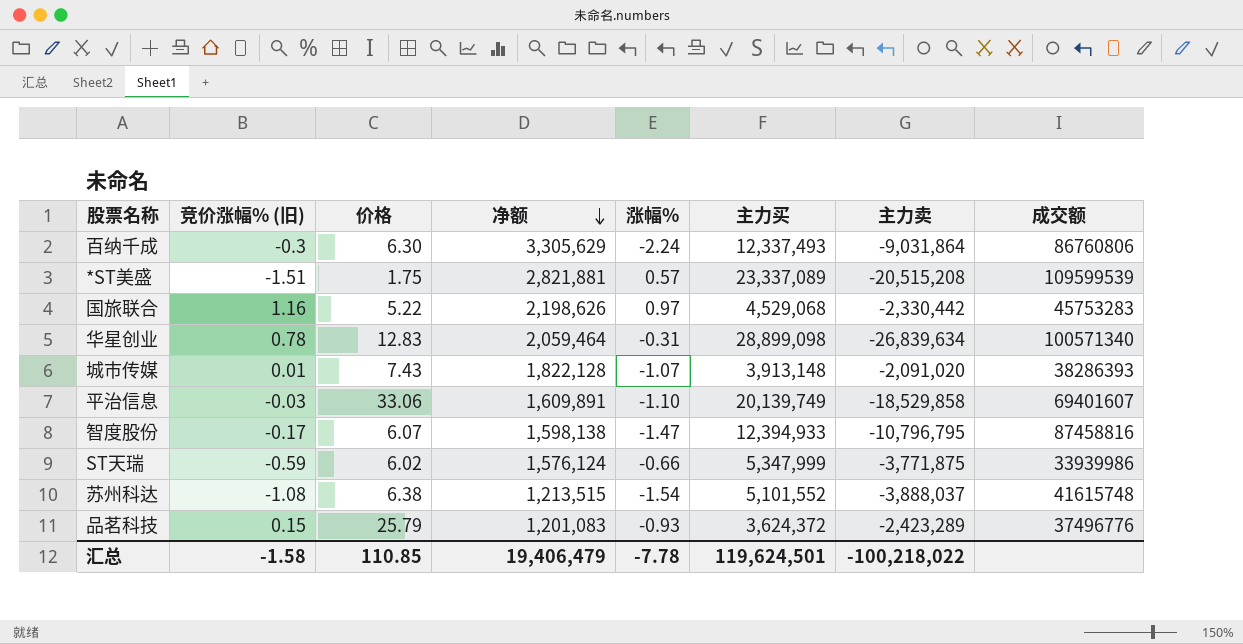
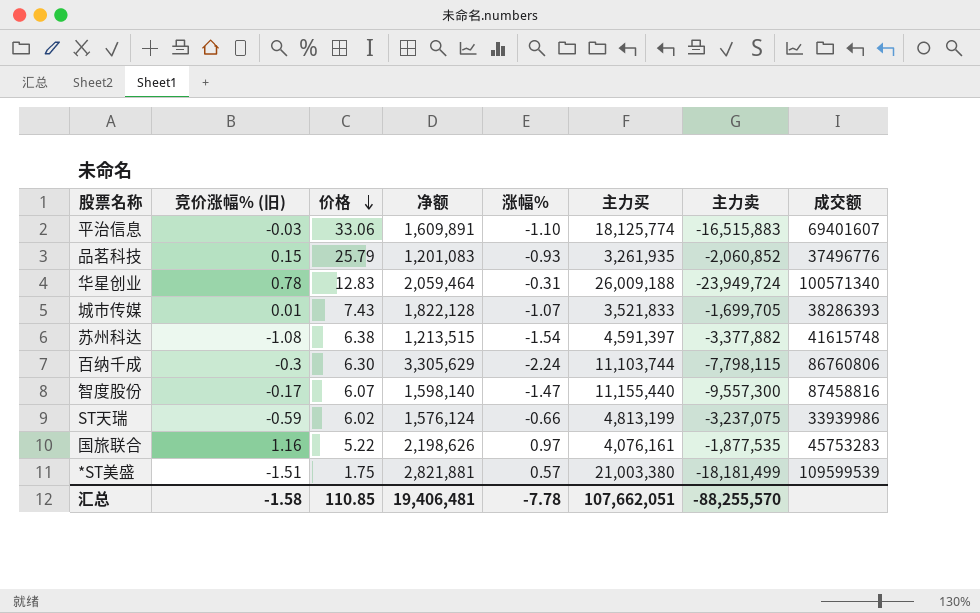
row order: 净额 descending -> 价格 descending
平治信息 | 主力买: 20,139,749 -> 18,125,774
平治信息 | 主力卖: -18,529,858 -> -16,515,883
品茗科技 | 主力买: 3,624,372 -> 3,261,935
品茗科技 | 主力卖: -2,423,289 -> -2,060,852
华星创业 | 主力买: 28,899,098 -> 26,009,188
华星创业 | 主力卖: -26,839,634 -> -23,949,724
城市传媒 | 主力买: 3,913,148 -> 3,521,833
城市传媒 | 主力卖: -2,091,020 -> -1,699,705
苏州科达 | 主力买: 5,101,552 -> 4,591,397
苏州科达 | 主力卖: -3,888,037 -> -3,377,882
百纳千成 | 主力买: 12,337,493 -> 11,103,744
百纳千成 | 主力卖: -9,031,864 -> -7,798,115
智度股份 | 净额: 1,598,138 -> 1,598,140
智度股份 | 主力买: 12,394,933 -> 11,155,440
智度股份 | 主力卖: -10,796,795 -> -9,557,300
ST天瑞 | 主力买: 5,347,999 -> 4,813,199
ST天瑞 | 主力卖: -3,771,875 -> -3,237,075
国旅联合 | 主力买: 4,529,068 -> 4,076,161
国旅联合 | 主力卖: -2,330,442 -> -1,877,535
*ST美盛 | 主力买: 23,337,089 -> 21,003,380
*ST美盛 | 主力卖: -20,515,208 -> -18,181,499
汇总 | 净额: 19,406,479 -> 19,406,481
汇总 | 主力买: 119,624,501 -> 107,662,051
汇总 | 主力卖: -100,218,022 -> -88,255,570

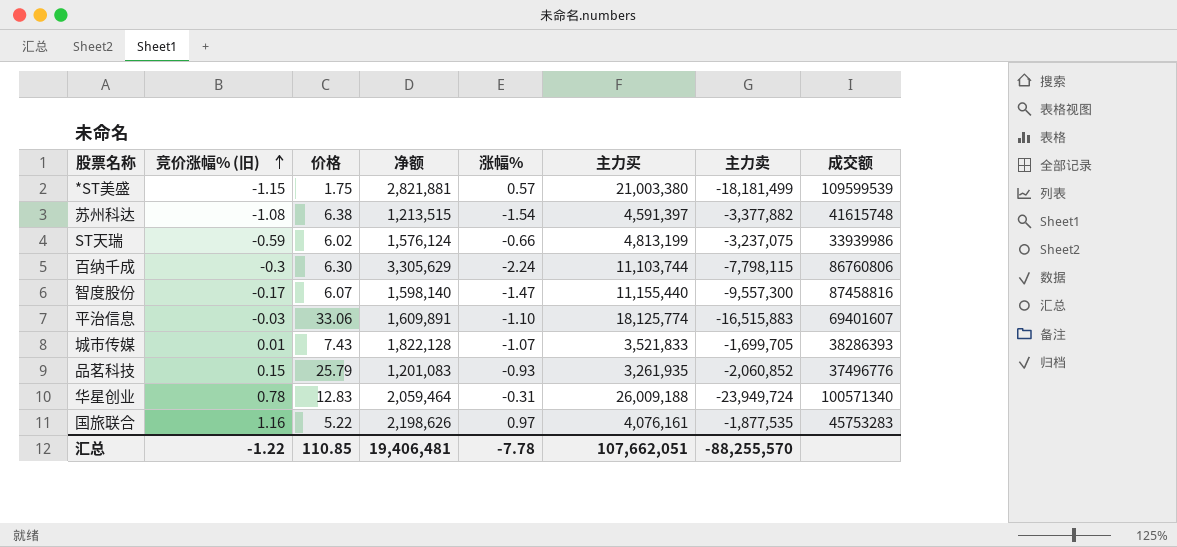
row order: 价格 descending -> 竞价涨幅% (旧) ascending
*ST美盛 | 竞价涨幅% (旧): -1.51 -> -1.15
汇总 | 竞价涨幅% (旧): -1.58 -> -1.22

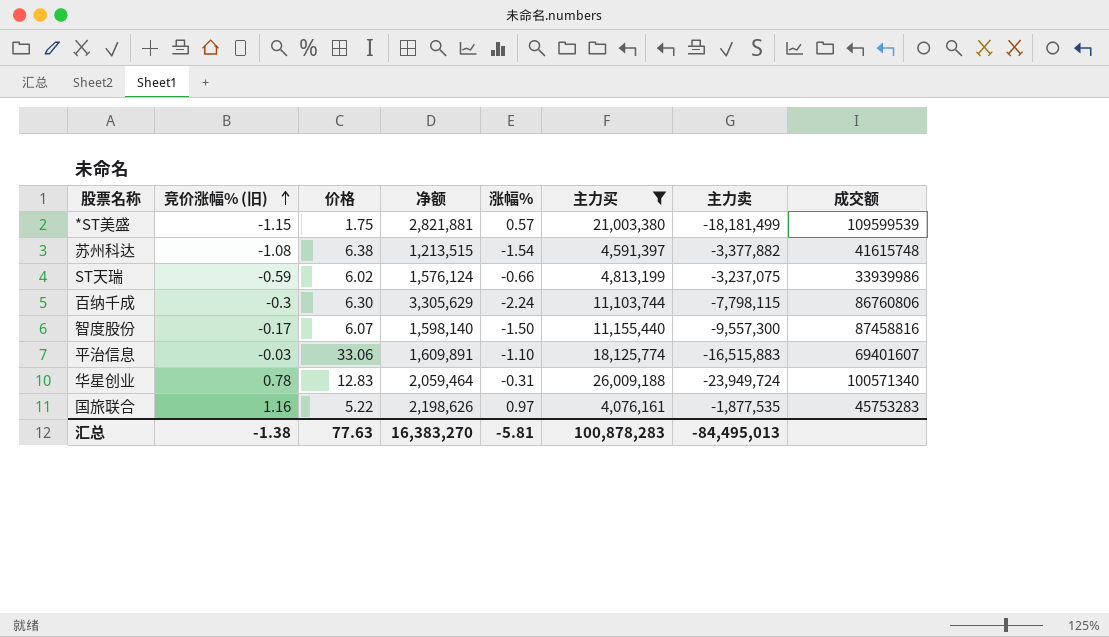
filter: none -> 主力买 >= 4,076,161
智度股份 | 涨幅%: -1.47 -> -1.50
汇总 | 竞价涨幅% (旧): -1.22 -> -1.38
汇总 | 价格: 110.85 -> 77.63
汇总 | 净额: 19,406,481 -> 16,383,270
汇总 | 涨幅%: -7.78 -> -5.81
汇总 | 主力买: 107,662,051 -> 100,878,283
汇总 | 主力卖: -88,255,570 -> -84,495,013

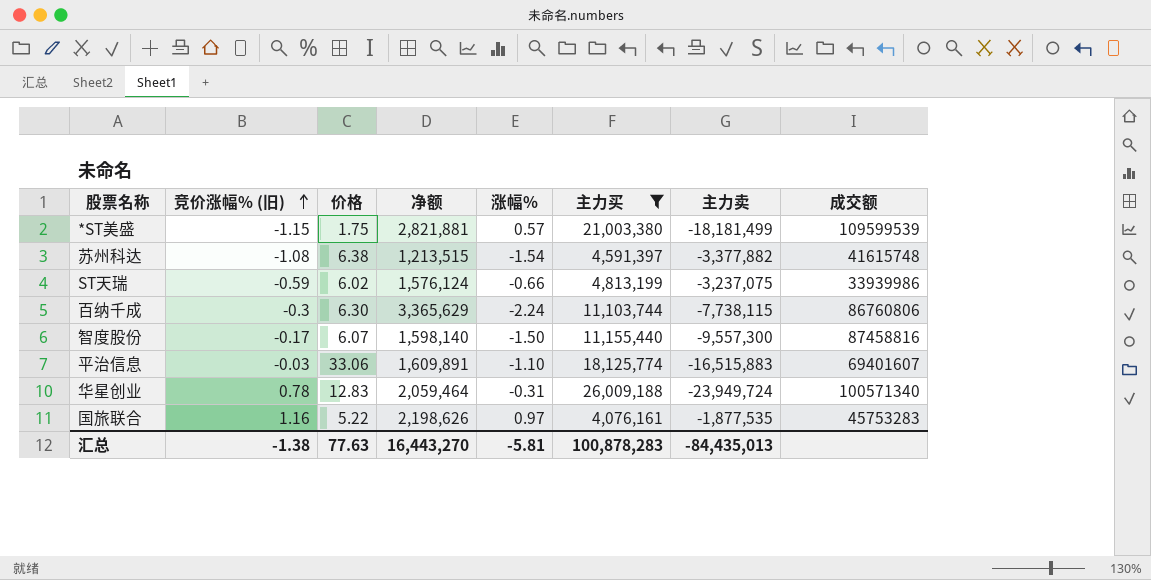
百纳千成 | 净额: 3,305,629 -> 3,365,629
百纳千成 | 主力卖: -7,798,115 -> -7,738,115
汇总 | 净额: 16,383,270 -> 16,443,270
汇总 | 主力卖: -84,495,013 -> -84,435,013

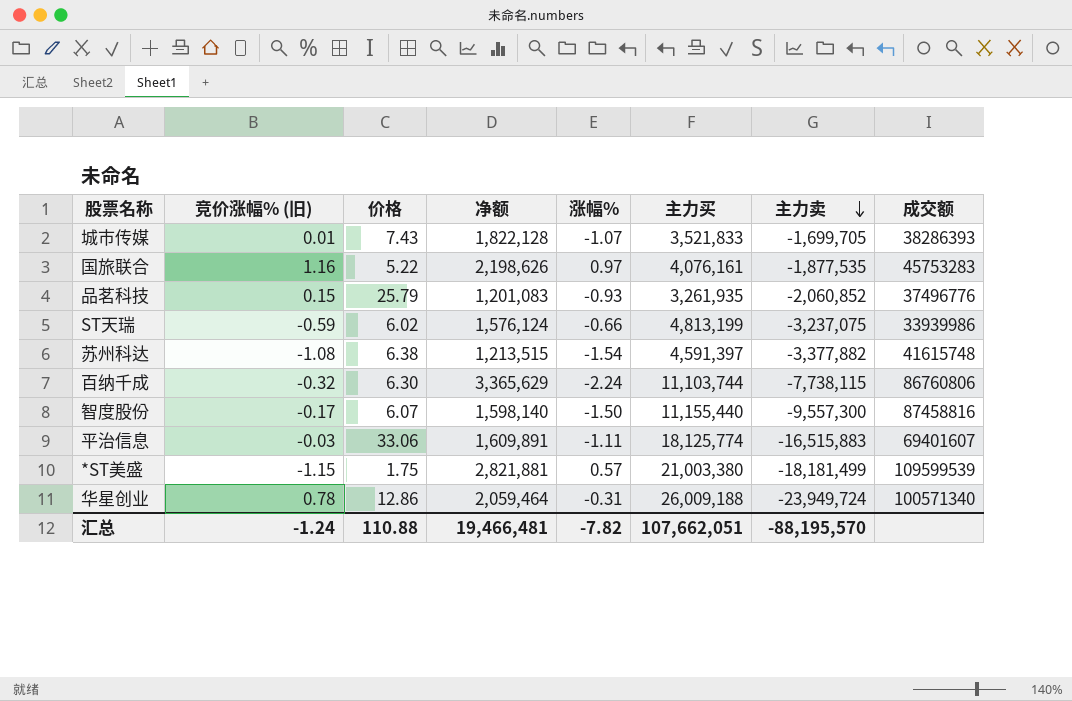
filter: 主力买 >= 4,076,161 -> none
row order: 竞价涨幅% (旧) ascending -> 主力卖 descending
百纳千成 | 竞价涨幅% (旧): -0.3 -> -0.32
平治信息 | 涨幅%: -1.10 -> -1.11
华星创业 | 价格: 12.83 -> 12.86
汇总 | 竞价涨幅% (旧): -1.38 -> -1.24
汇总 | 价格: 77.63 -> 110.88
汇总 | 净额: 16,443,270 -> 19,466,481
汇总 | 涨幅%: -5.81 -> -7.82
汇总 | 主力买: 100,878,283 -> 107,662,051
汇总 | 主力卖: -84,435,013 -> -88,195,570

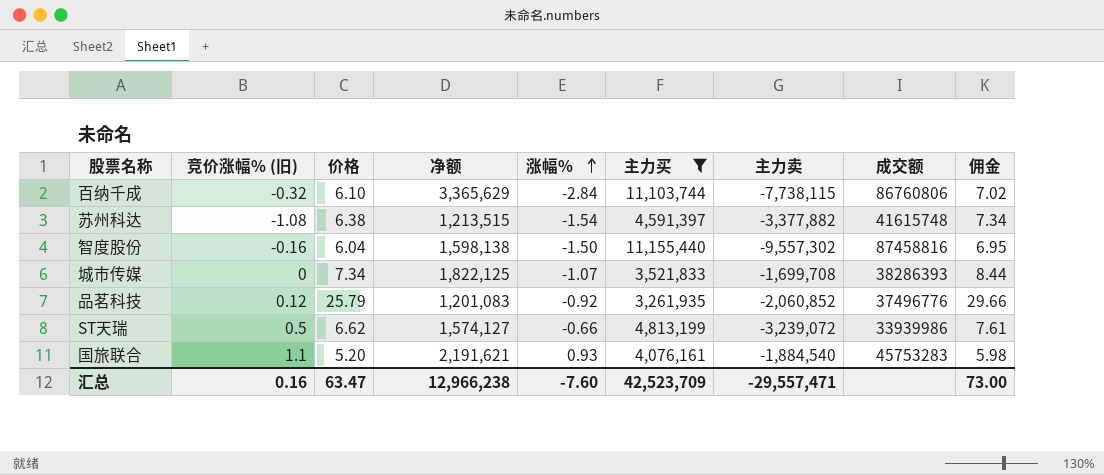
filter: none -> 主力买 <= 11,155,440
row order: 主力卖 descending -> 涨幅% ascending
column 佣金 | formula: none -> [价格] * 1.15
百纳千成 | 价格: 6.30 -> 6.10
百纳千成 | 涨幅%: -2.24 -> -2.84
智度股份 | 竞价涨幅% (旧): -0.17 -> -0.16
智度股份 | 价格: 6.07 -> 6.04
智度股份 | 净额: 1,598,140 -> 1,598,138
智度股份 | 主力卖: -9,557,300 -> -9,557,302
城市传媒 | 竞价涨幅% (旧): 0.01 -> 0
城市传媒 | 价格: 7.43 -> 7.34
城市传媒 | 净额: 1,822,128 -> 1,822,125
城市传媒 | 主力卖: -1,699,705 -> -1,699,708
品茗科技 | 竞价涨幅% (旧): 0.15 -> 0.12
品茗科技 | 涨幅%: -0.93 -> -0.92
ST天瑞 | 竞价涨幅% (旧): -0.59 -> 0.5
ST天瑞 | 价格: 6.02 -> 6.62
ST天瑞 | 净额: 1,576,124 -> 1,574,127
ST天瑞 | 主力卖: -3,237,075 -> -3,239,072
国旅联合 | 竞价涨幅% (旧): 1.16 -> 1.1
国旅联合 | 价格: 5.22 -> 5.20
国旅联合 | 净额: 2,198,626 -> 2,191,621
国旅联合 | 涨幅%: 0.97 -> 0.93
国旅联合 | 主力卖: -1,877,535 -> -1,884,540
汇总 | 竞价涨幅% (旧): -1.24 -> 0.16
汇总 | 价格: 110.88 -> 63.47
汇总 | 净额: 19,466,481 -> 12,966,238
汇总 | 涨幅%: -7.82 -> -7.60
汇总 | 主力买: 107,662,051 -> 42,523,709
汇总 | 主力卖: -88,195,570 -> -29,557,471

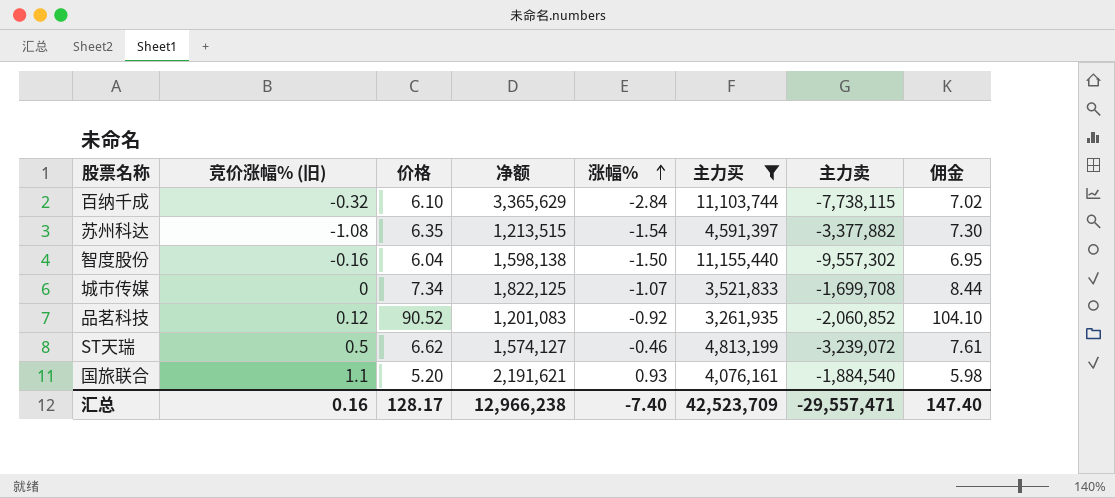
column 成交额 | position: 8 -> none
苏州科达 | 价格: 6.38 -> 6.35
苏州科达 | 佣金: 7.34 -> 7.30
品茗科技 | 价格: 25.79 -> 90.52
品茗科技 | 佣金: 29.66 -> 104.10
ST天瑞 | 涨幅%: -0.66 -> -0.46
汇总 | 价格: 63.47 -> 128.17
汇总 | 涨幅%: -7.60 -> -7.40
汇总 | 佣金: 73.00 -> 147.40

